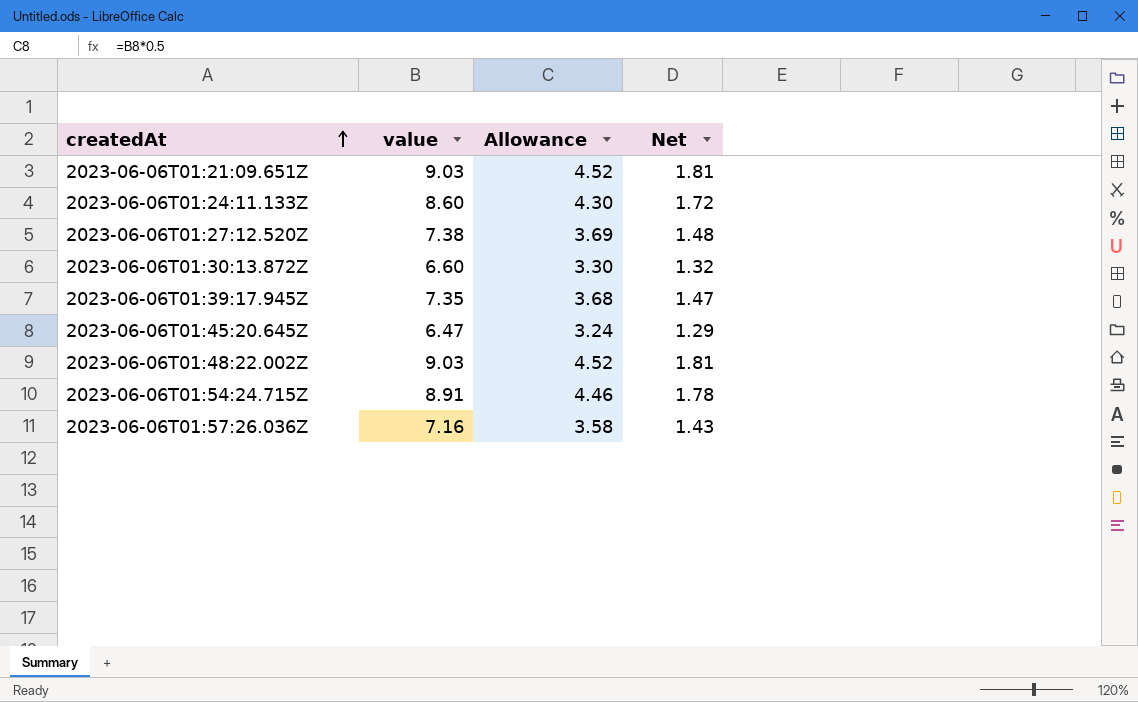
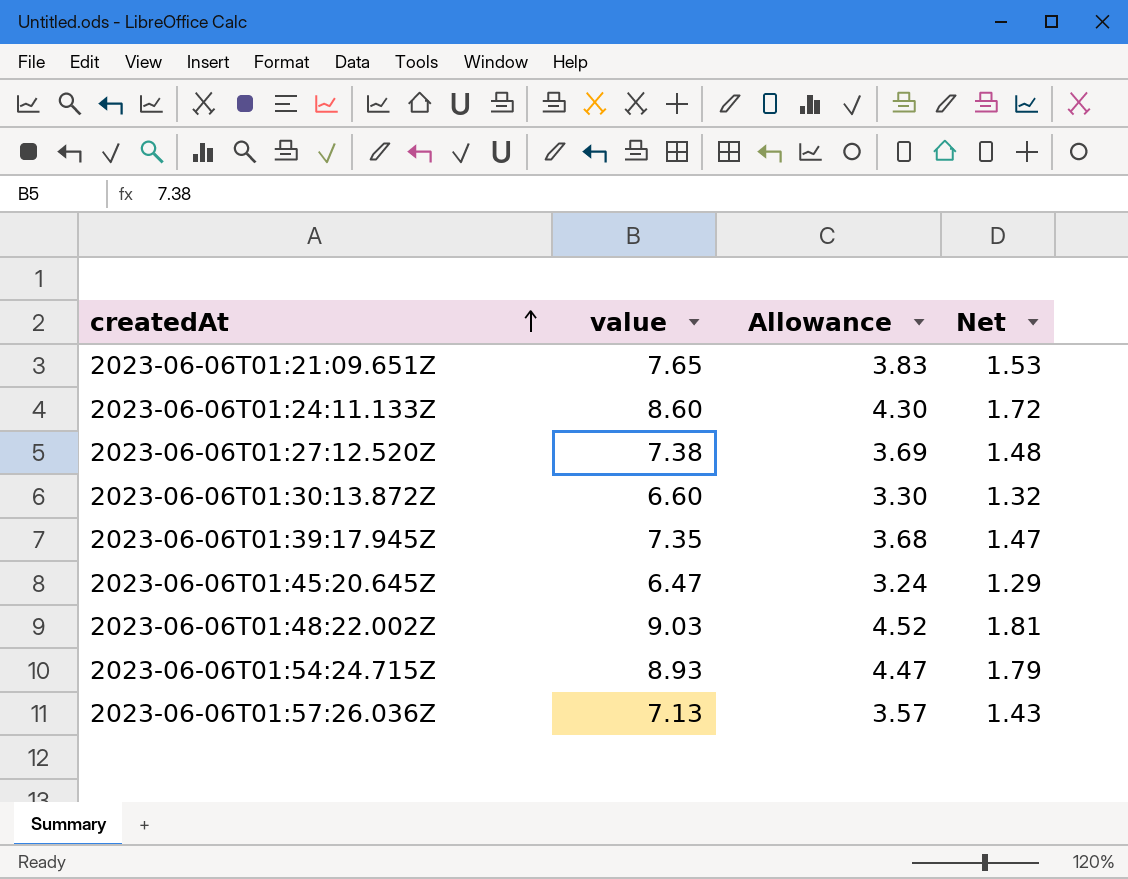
2023-06-06T01:21:09.651Z | value: 9.03 -> 7.65
2023-06-06T01:21:09.651Z | Allowance: 4.52 -> 3.83
2023-06-06T01:21:09.651Z | Net: 1.81 -> 1.53
2023-06-06T01:54:24.715Z | value: 8.91 -> 8.93
2023-06-06T01:54:24.715Z | Allowance: 4.46 -> 4.47
2023-06-06T01:54:24.715Z | Net: 1.78 -> 1.79
2023-06-06T01:57:26.036Z | value: 7.16 -> 7.13
2023-06-06T01:57:26.036Z | Allowance: 3.58 -> 3.57

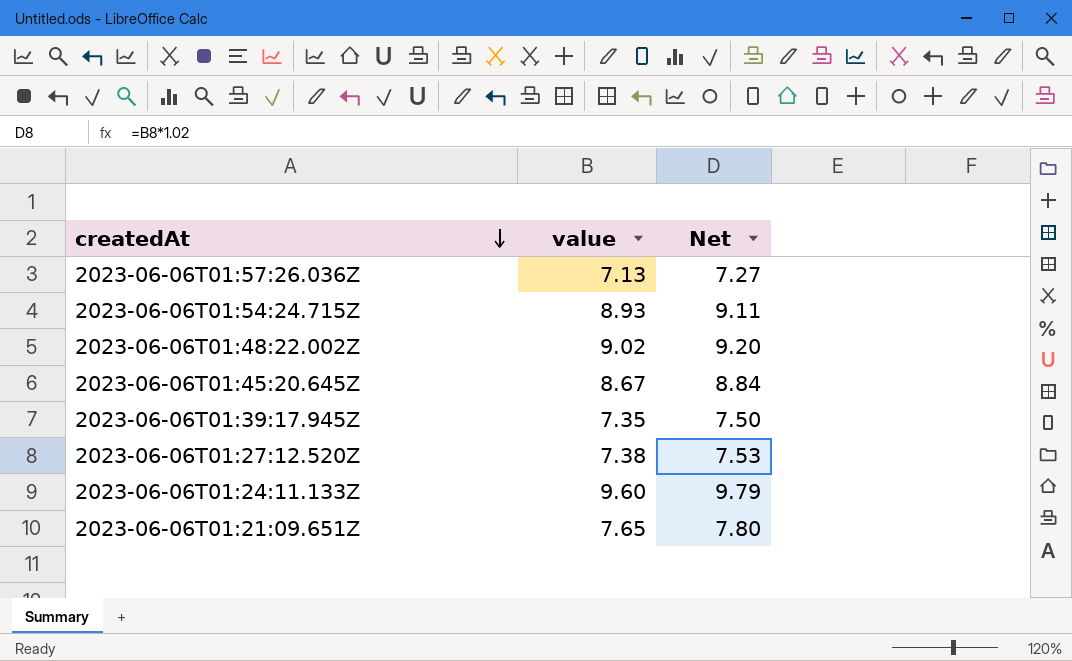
row order: createdAt ascending -> createdAt descending
column Allowance | formula: [value] * 0.5 -> none
column Net | formula: [value] * 0.2 -> [value] * 1.02
row 2023-06-06T01:30:13.872Z: 6.60 | 3.30 | 1.32 -> none
2023-06-06T01:48:22.002Z | value: 9.03 -> 9.02
2023-06-06T01:45:20.645Z | value: 6.47 -> 8.67
2023-06-06T01:24:11.133Z | value: 8.60 -> 9.60

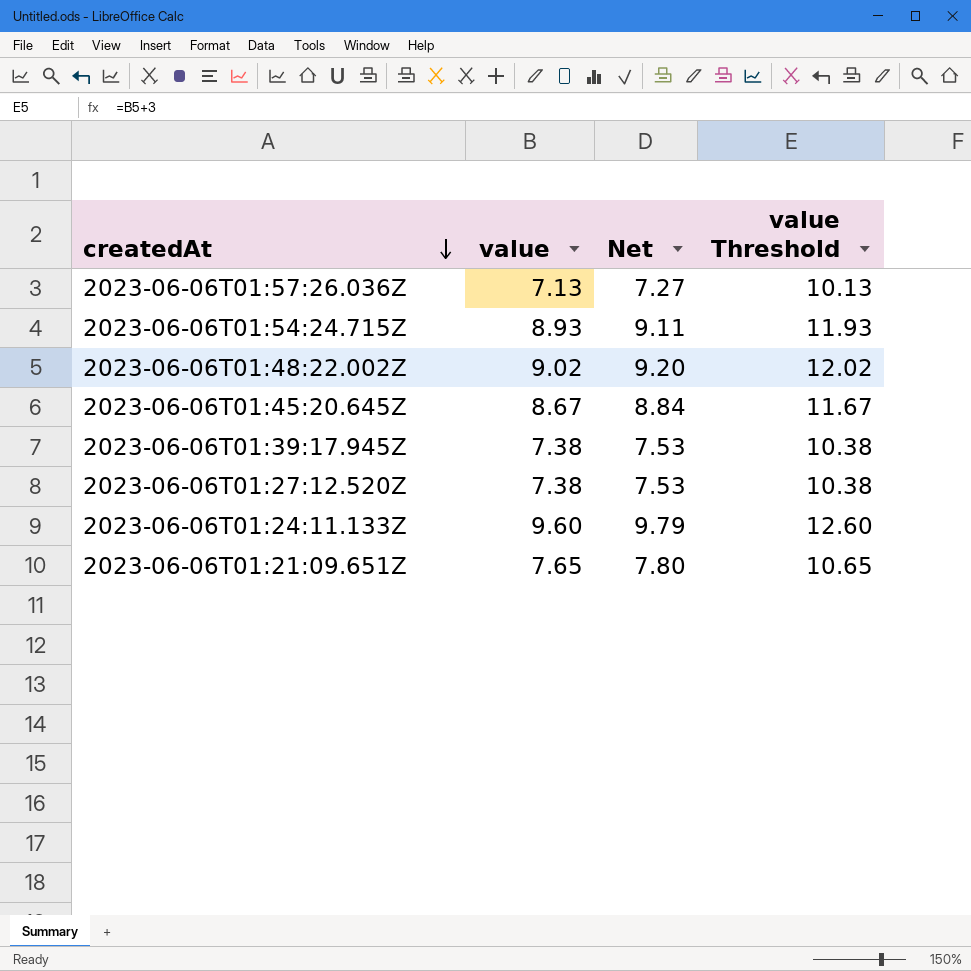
column value Threshold | formula: none -> [value] + 3
2023-06-06T01:39:17.945Z | value: 7.35 -> 7.38
2023-06-06T01:39:17.945Z | Net: 7.50 -> 7.53

